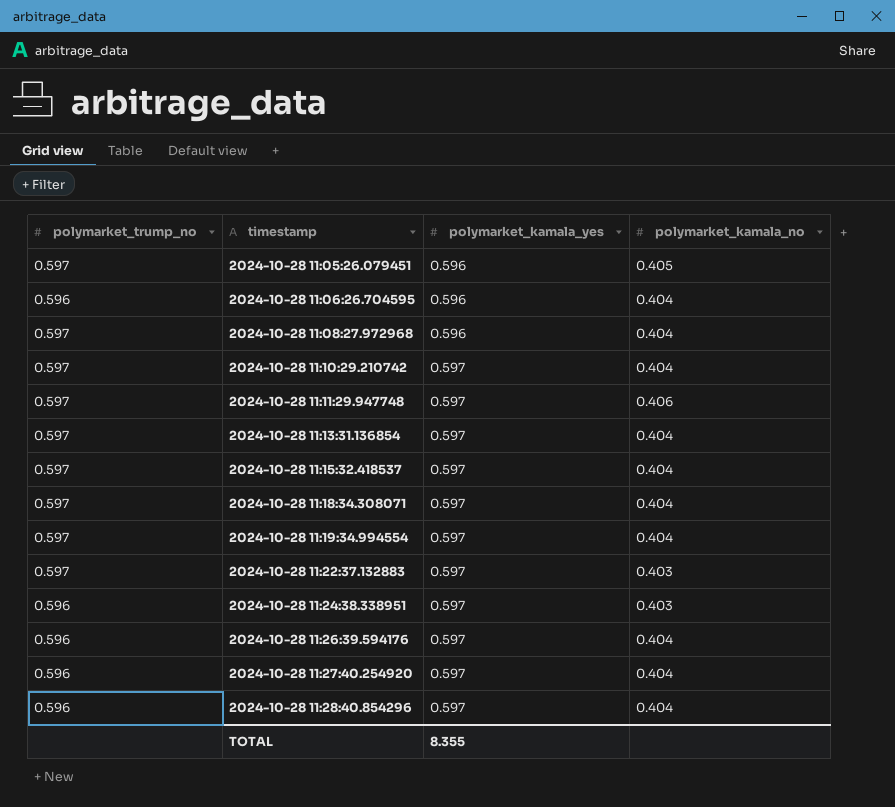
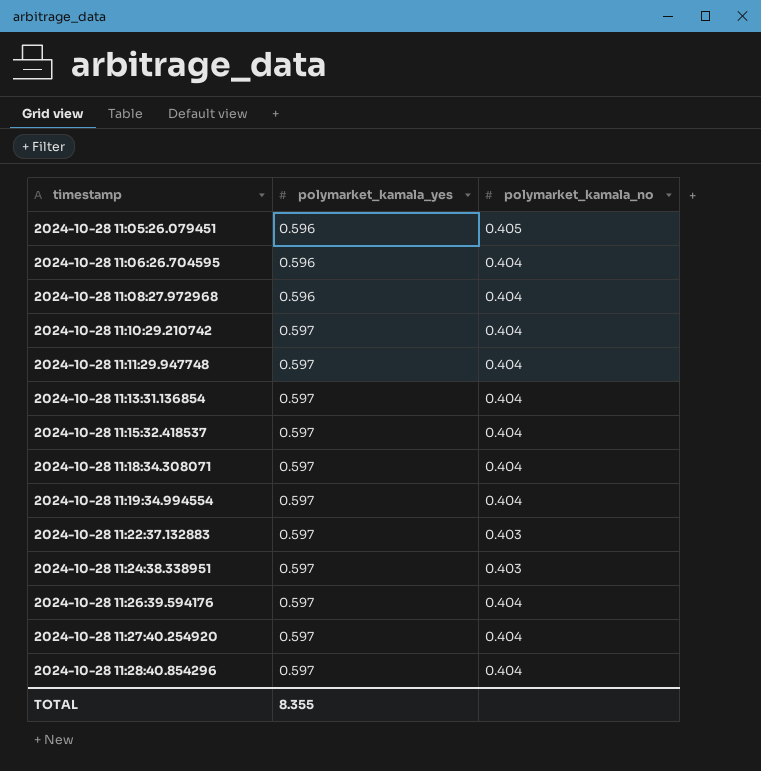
column polymarket_trump_no | position: 1 -> none
2024-10-28 11:11:29.947748 | polymarket_kamala_no: 0.406 -> 0.404

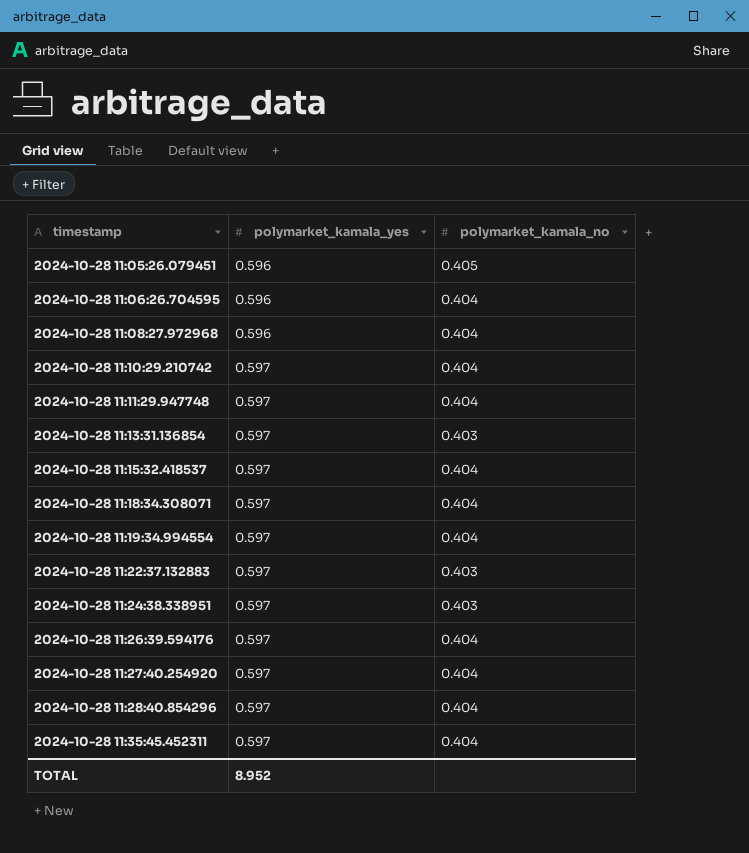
2024-10-28 11:13:31.136854 | polymarket_kamala_no: 0.404 -> 0.403
row 2024-10-28 11:35:45.452311: none -> 0.597 | 0.404
TOTAL | polymarket_kamala_yes: 8.355 -> 8.952

